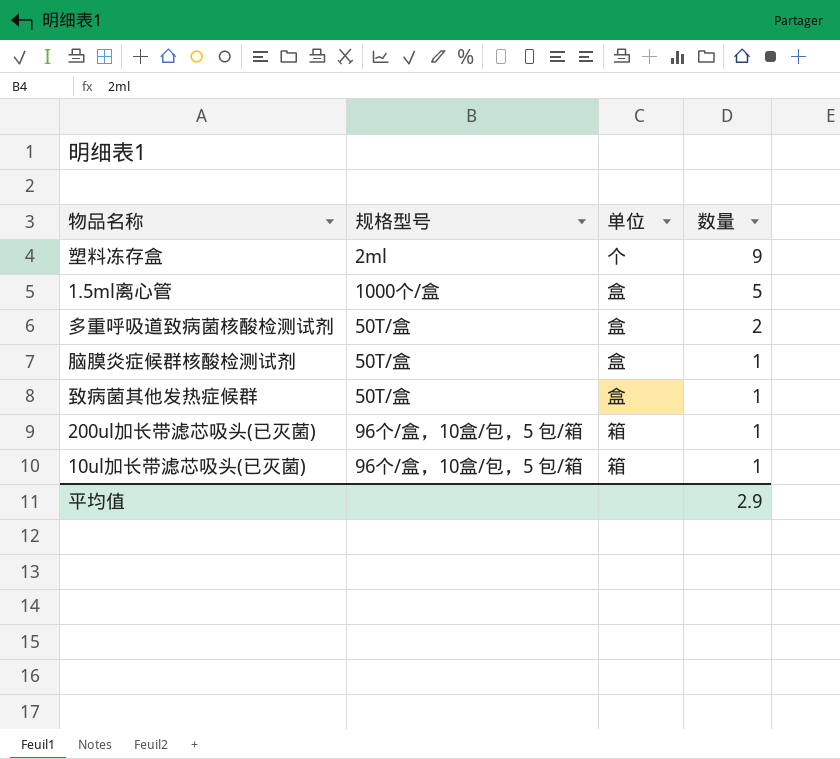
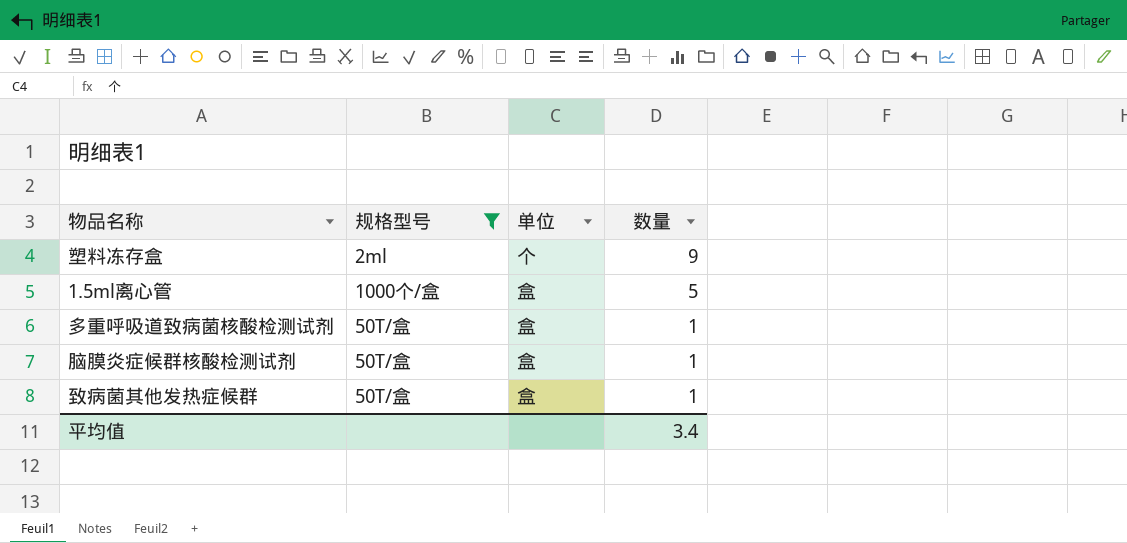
filter: none -> 规格型号 != 96个/盒，10盒/包，5 包/箱
多重呼吸道致病菌核酸检测试剂 | 数量: 2 -> 1
平均值 | 数量: 2.9 -> 3.4

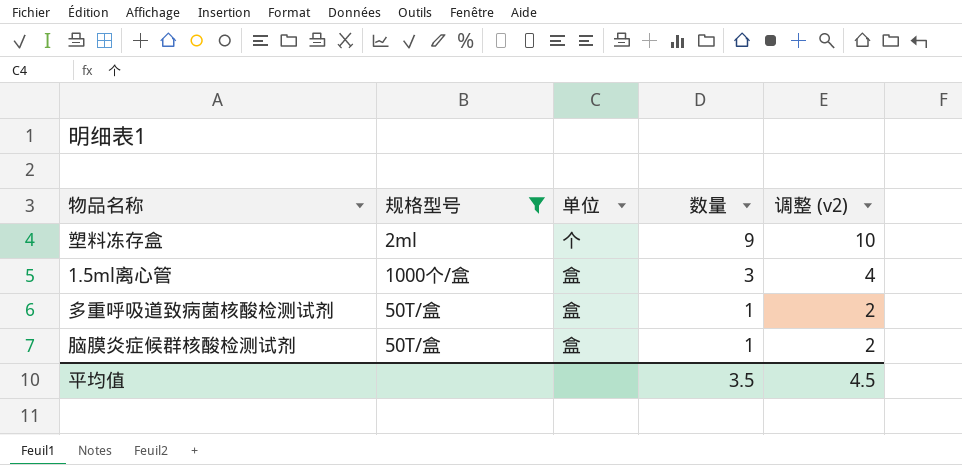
column 调整 (v2) | formula: none -> [数量] + 1
row 致病菌其他发热症候群: 50T/盒 | 盒 | 1 -> none
1.5ml离心管 | 数量: 5 -> 3
平均值 | 数量: 3.4 -> 3.5

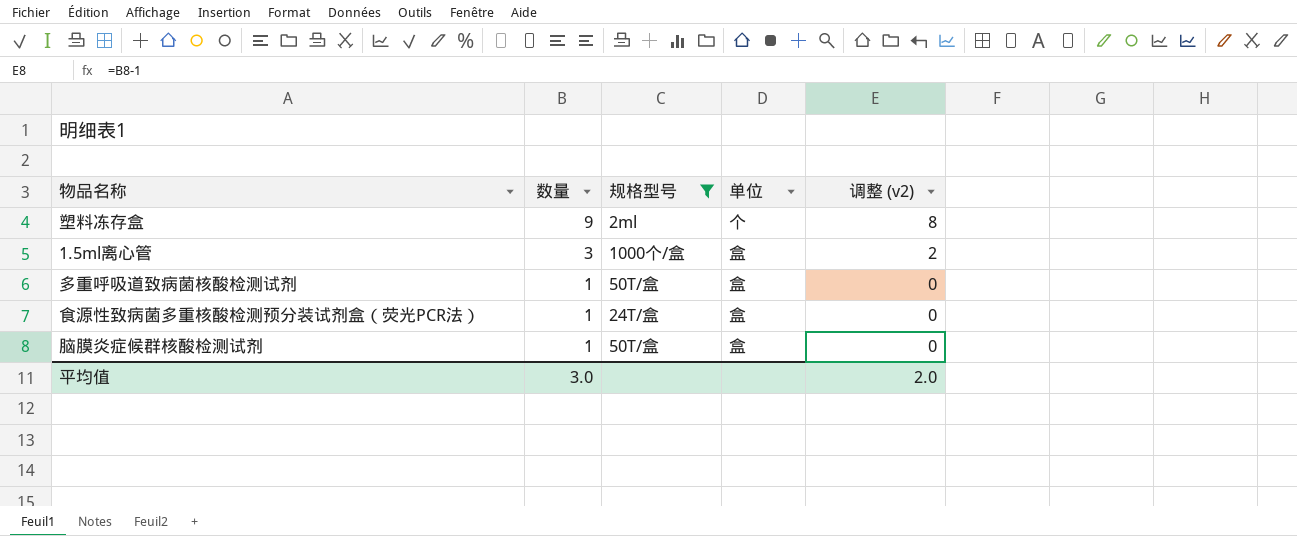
column 数量 | position: 4 -> 2
column 调整 (v2) | formula: [数量] + 1 -> [数量] - 1
row 食源性致病菌多重核酸检测预分装试剂盒（荧光PCR法）: none -> 1 | 24T/盒 | 盒 | 0
平均值 | 数量: 3.5 -> 3.0
平均值 | 调整 (v2): 4.5 -> 2.0

